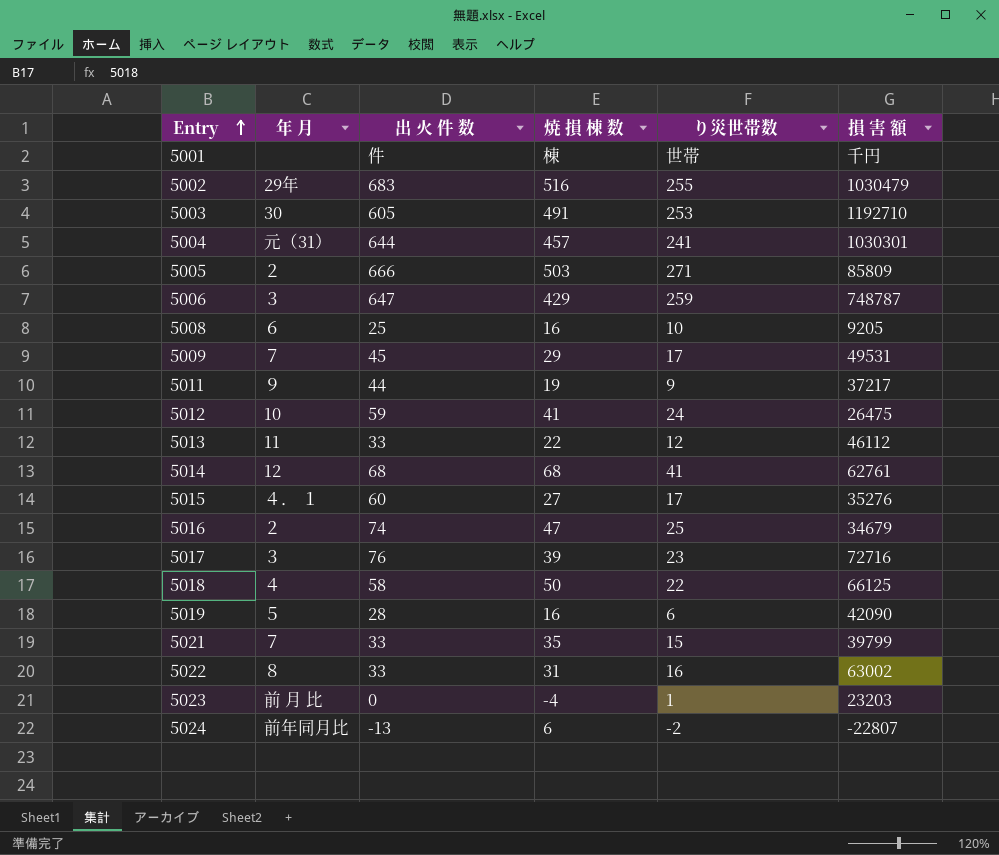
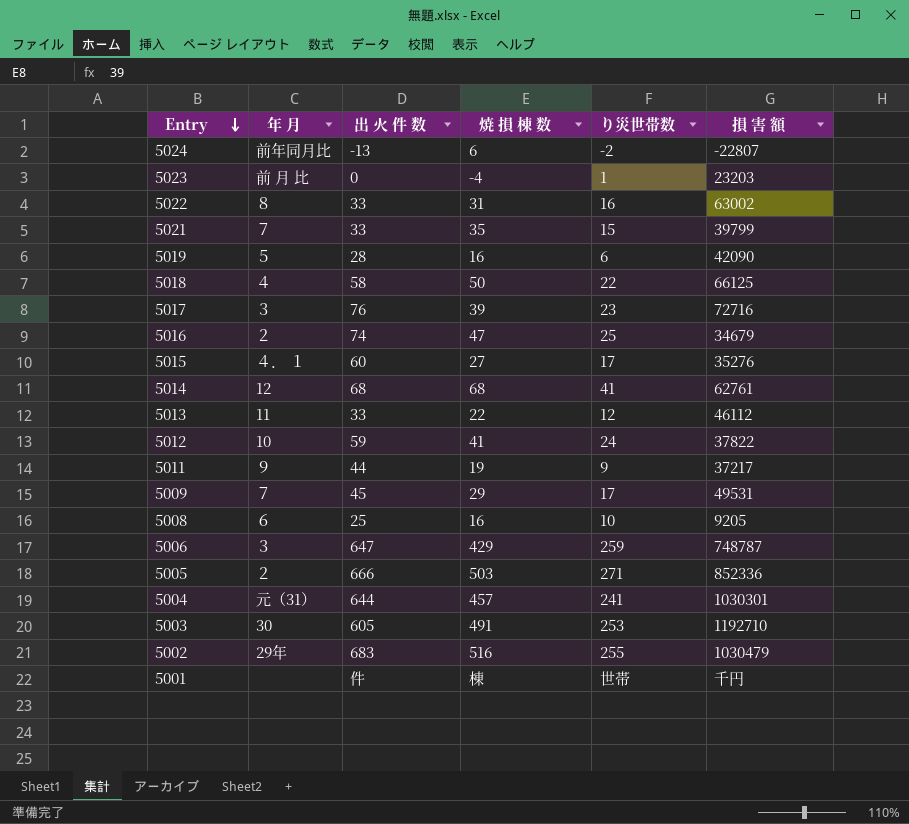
row order: Entry ascending -> Entry descending
5012 | 損 害 額: 26475 -> 37822
5005 | 損 害 額: 85809 -> 852336

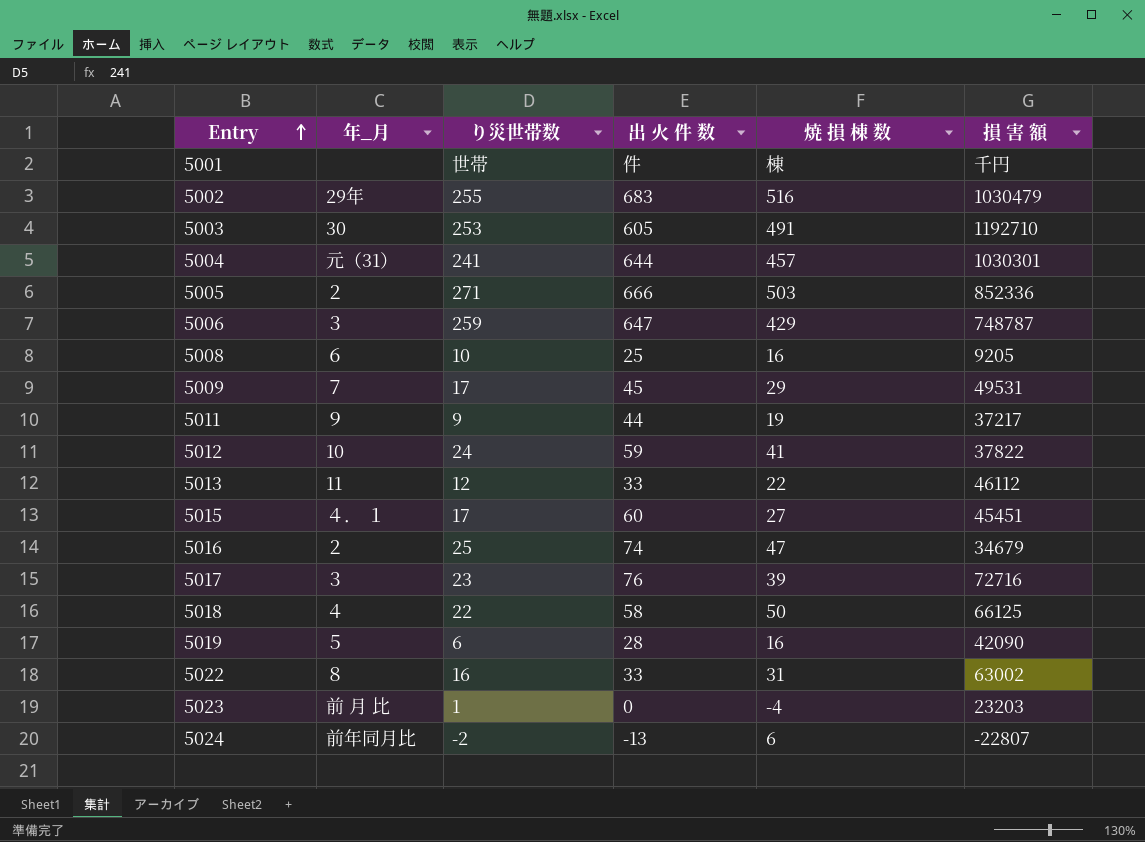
row order: Entry descending -> Entry ascending
column name: 年 月 -> 年_月
column り災世帯数 | position: 5 -> 3
row 5021: ７ | 33 | 35 | 15 | 39799 -> none
row 5014: 12 | 68 | 68 | 41 | 62761 -> none
5015 | 損 害 額: 35276 -> 45451

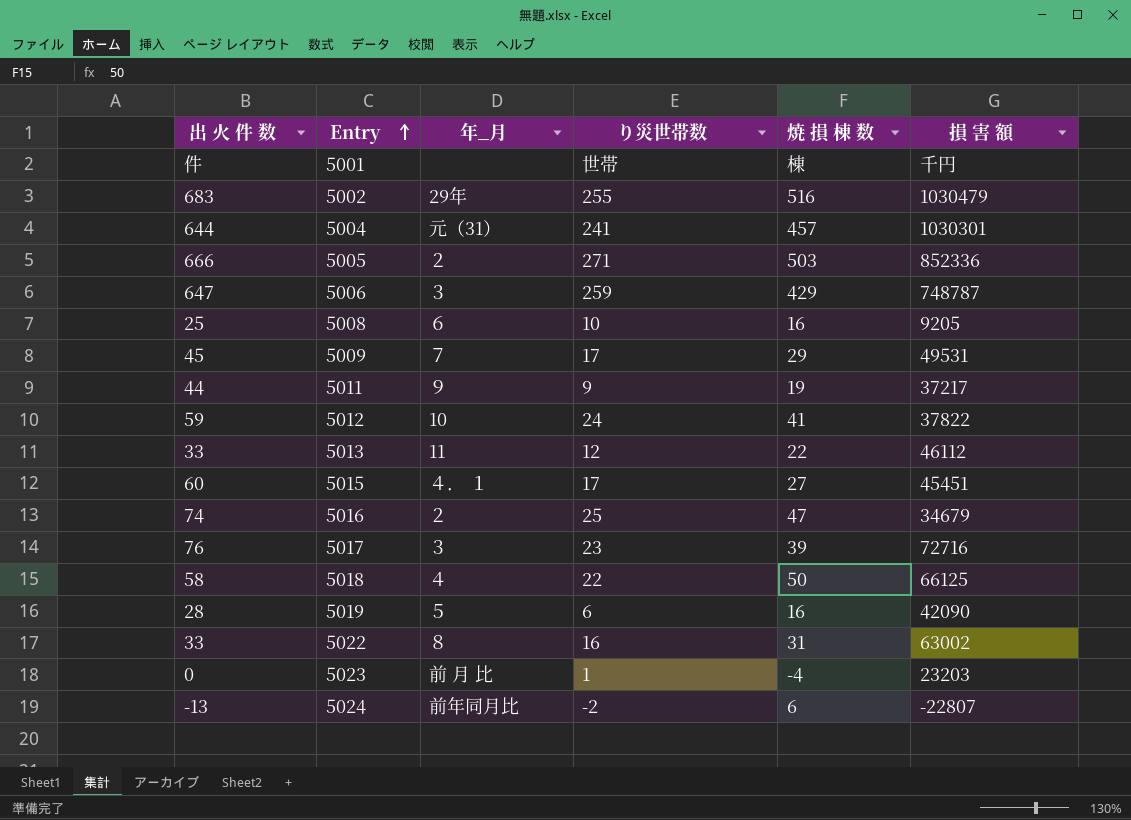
column 出 火 件 数 | position: 4 -> 1
row 5003: 30 | 253 | 605 | 491 | 1192710 -> none

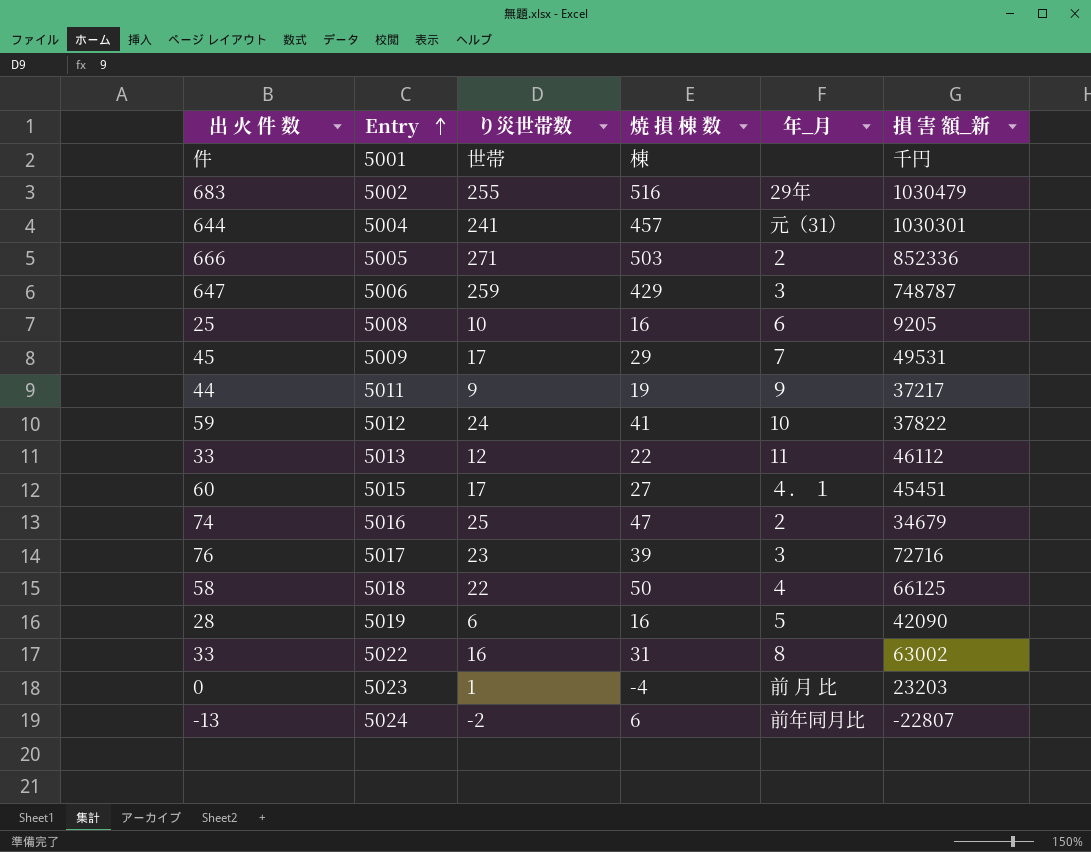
column 年_月 | position: 3 -> 5
column name: 損 害 額 -> 損 害 額_新

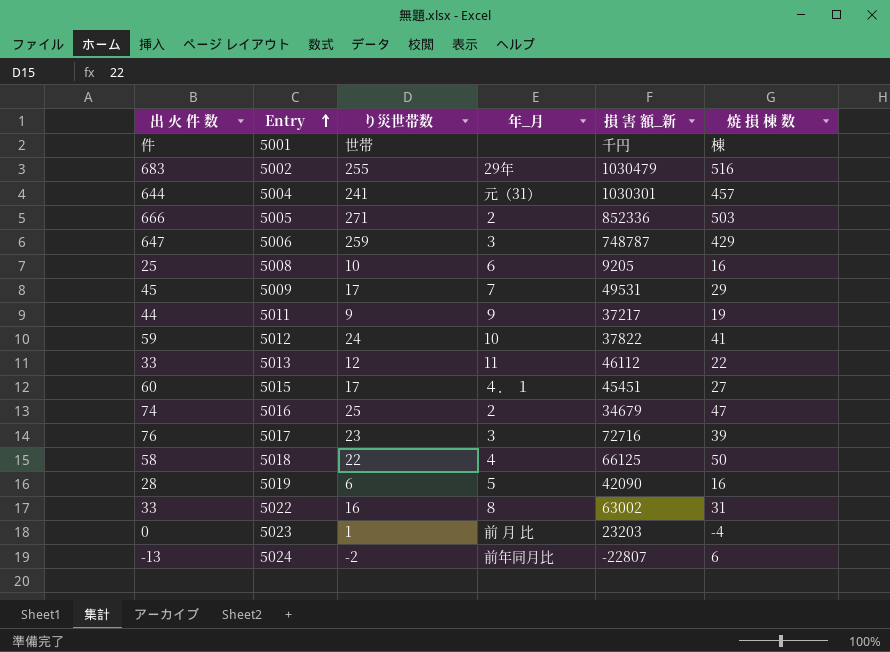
column 焼 損 棟 数 | position: 4 -> 6

